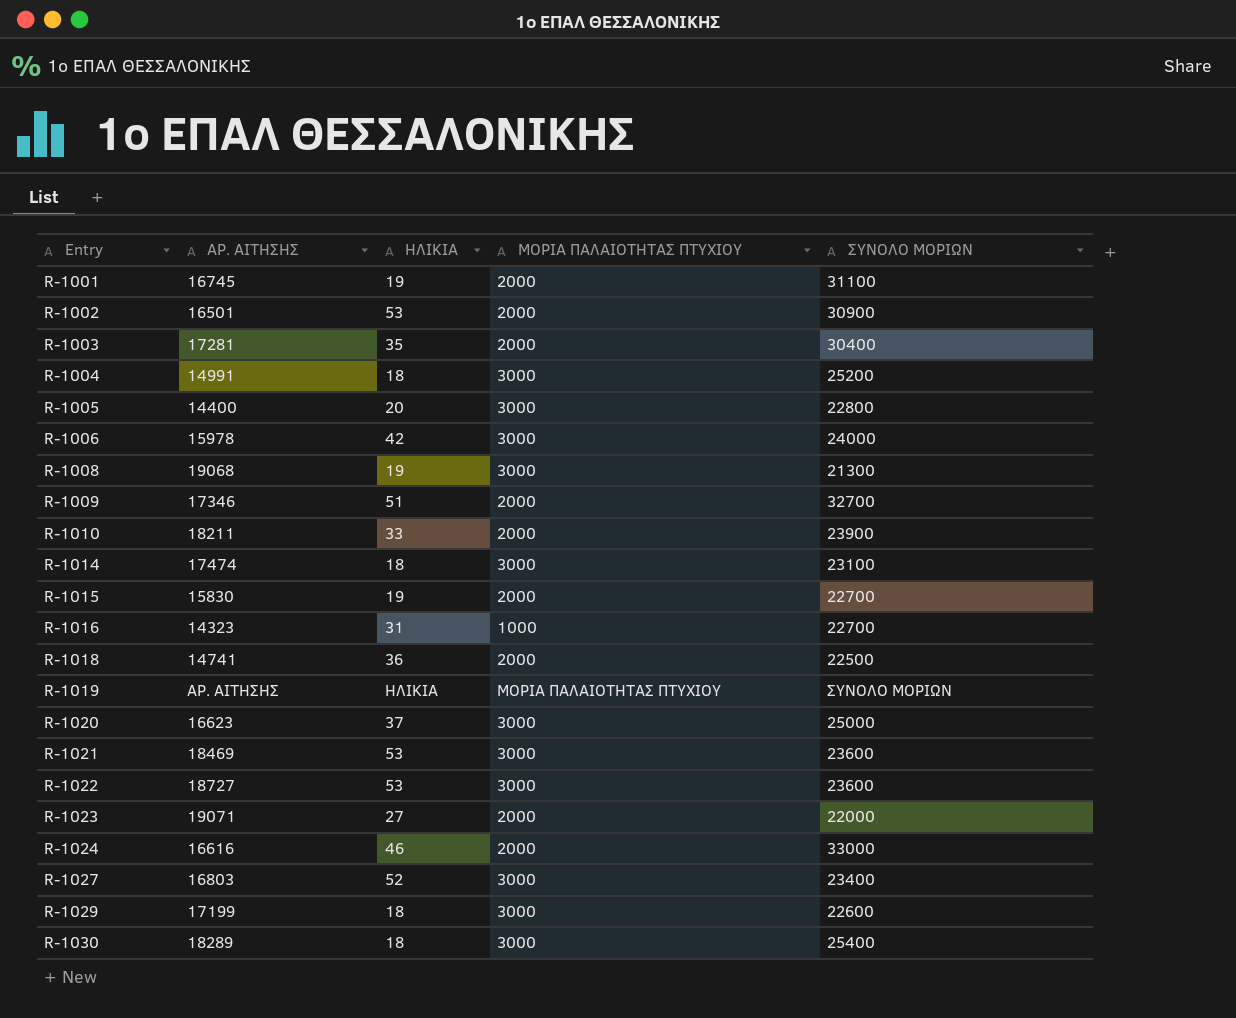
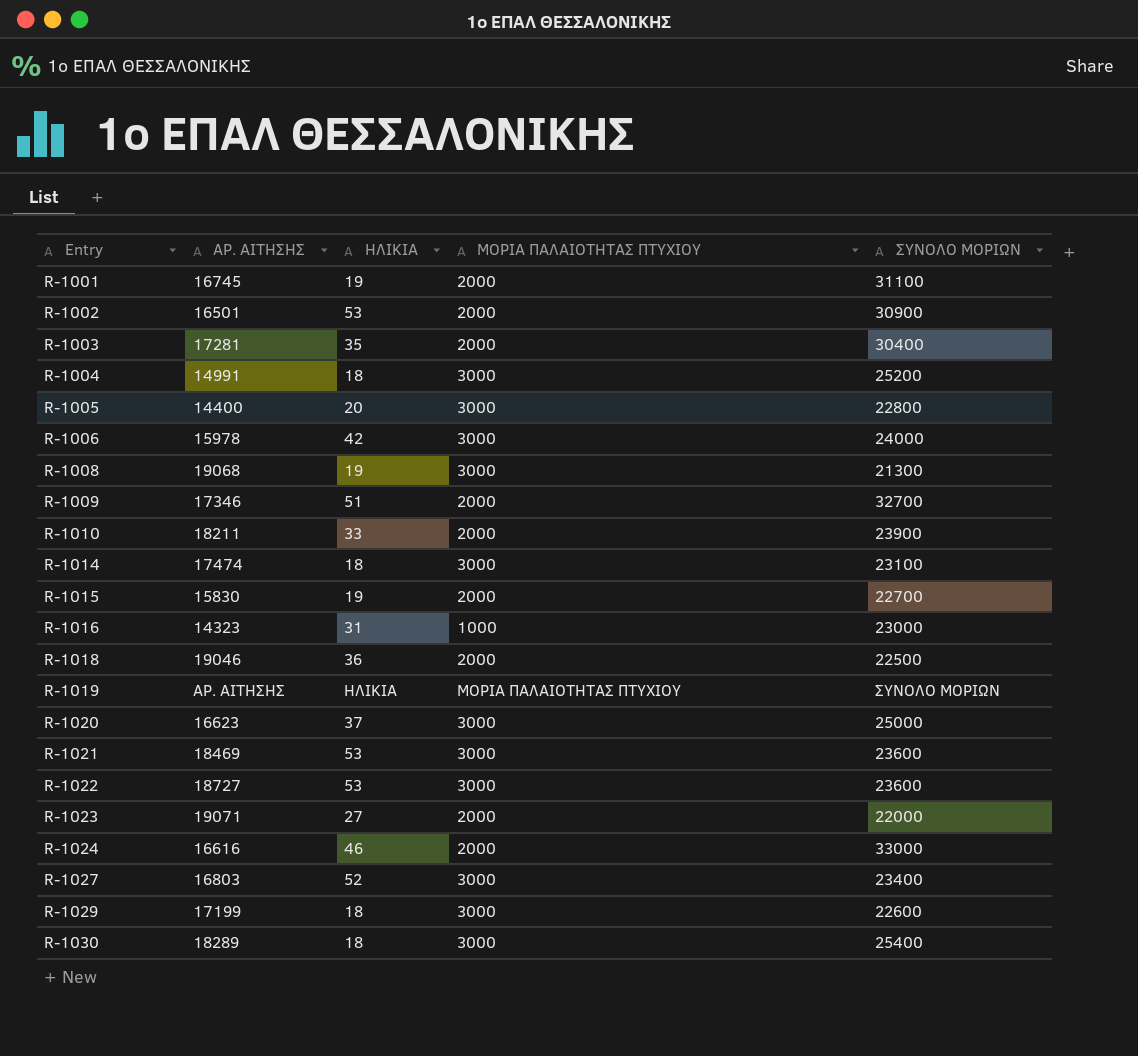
R-1016 | ΣΥΝΟΛΟ ΜΟΡΙΩΝ: 22700 -> 23000
R-1018 | ΑΡ. ΑΙΤΗΣΗΣ: 14741 -> 19046

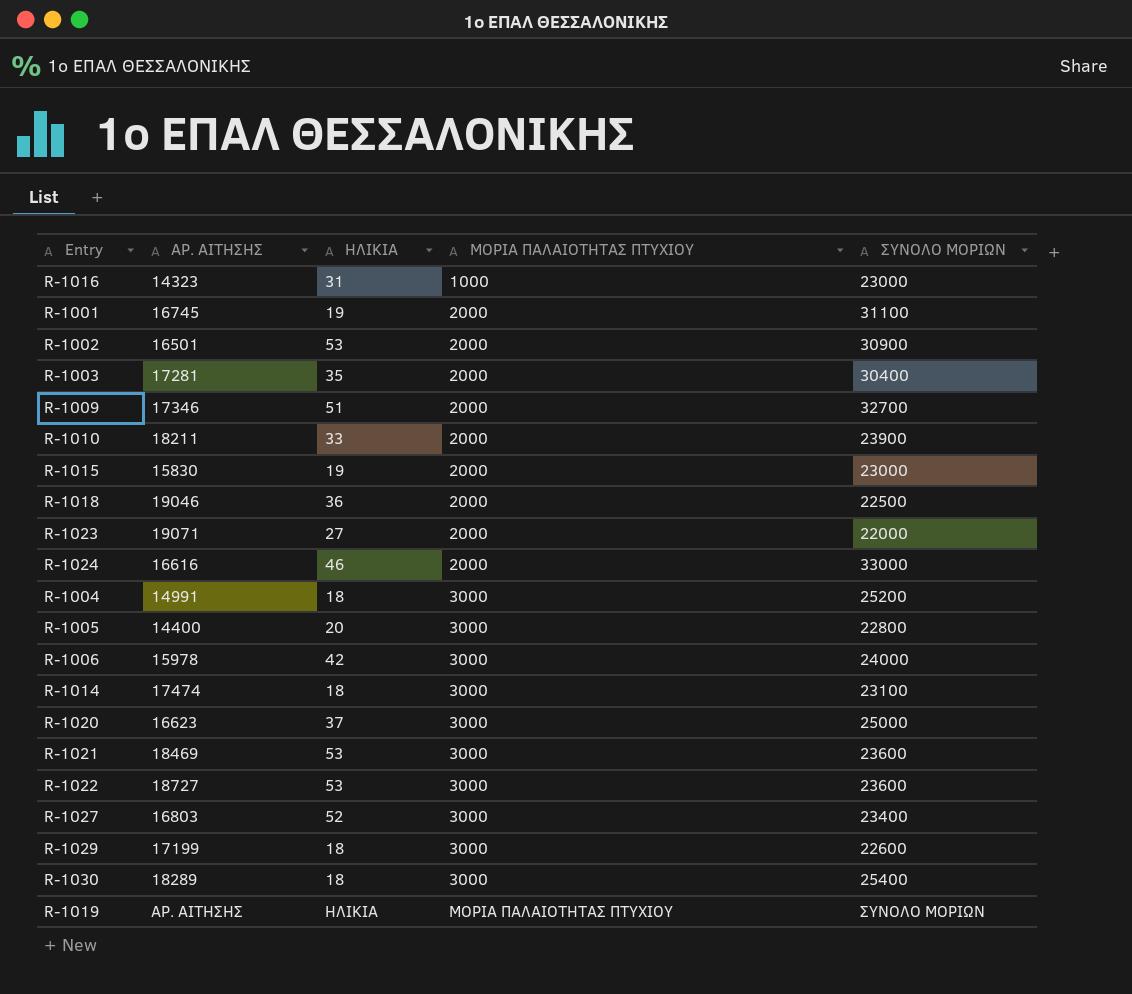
row order: Entry ascending -> ΜΟΡΙΑ ΠΑΛΑΙΟΤΗΤΑΣ ΠΤΥΧΙΟΥ ascending
row R-1008: 19068 | 19 | 3000 | 21300 -> none
R-1015 | ΣΥΝΟΛΟ ΜΟΡΙΩΝ: 22700 -> 23000

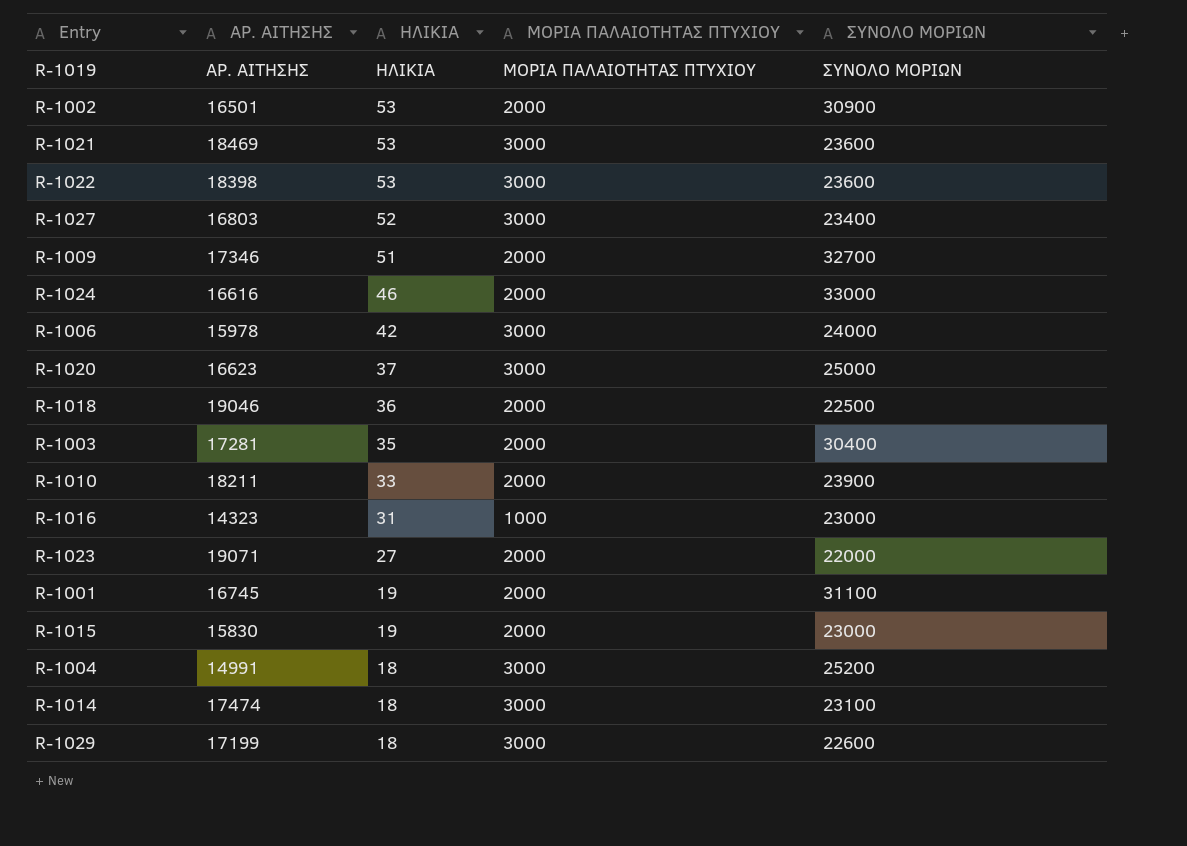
row order: ΜΟΡΙΑ ΠΑΛΑΙΟΤΗΤΑΣ ΠΤΥΧΙΟΥ ascending -> ΗΛΙΚΙΑ descending
row R-1005: 14400 | 20 | 3000 | 22800 -> none
row R-1030: 18289 | 18 | 3000 | 25400 -> none
R-1022 | ΑΡ. ΑΙΤΗΣΗΣ: 18727 -> 18398

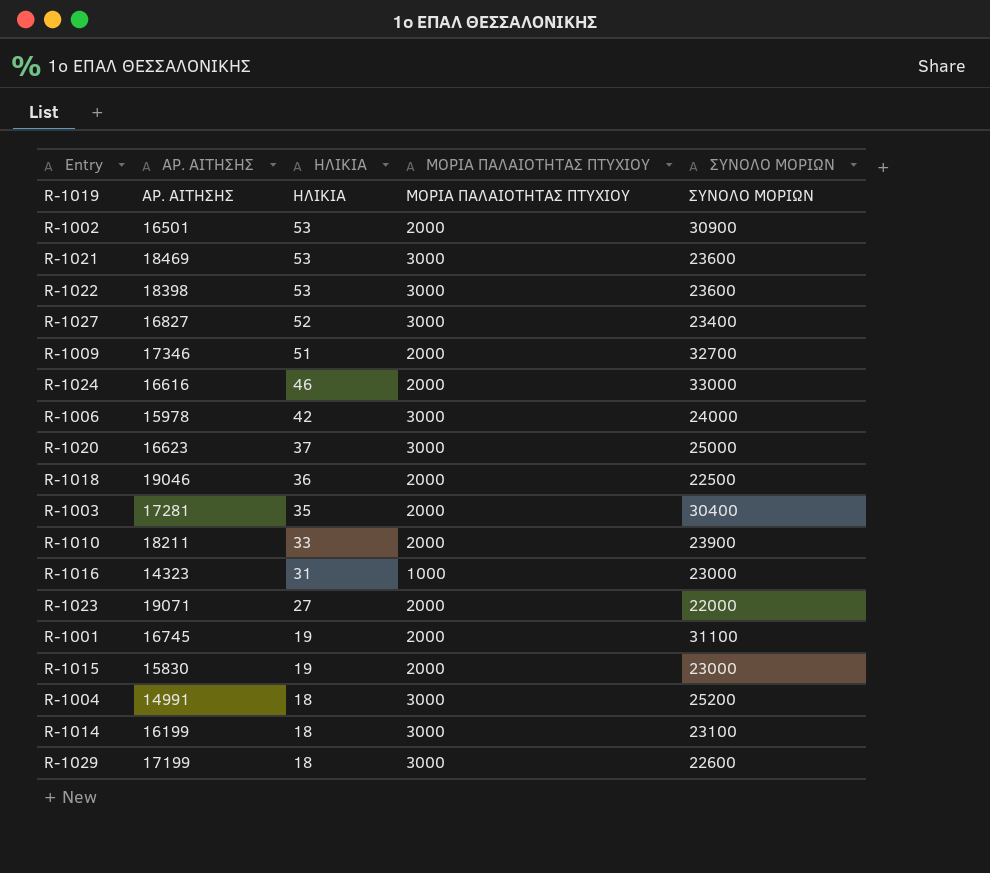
R-1027 | ΑΡ. ΑΙΤΗΣΗΣ: 16803 -> 16827
R-1014 | ΑΡ. ΑΙΤΗΣΗΣ: 17474 -> 16199

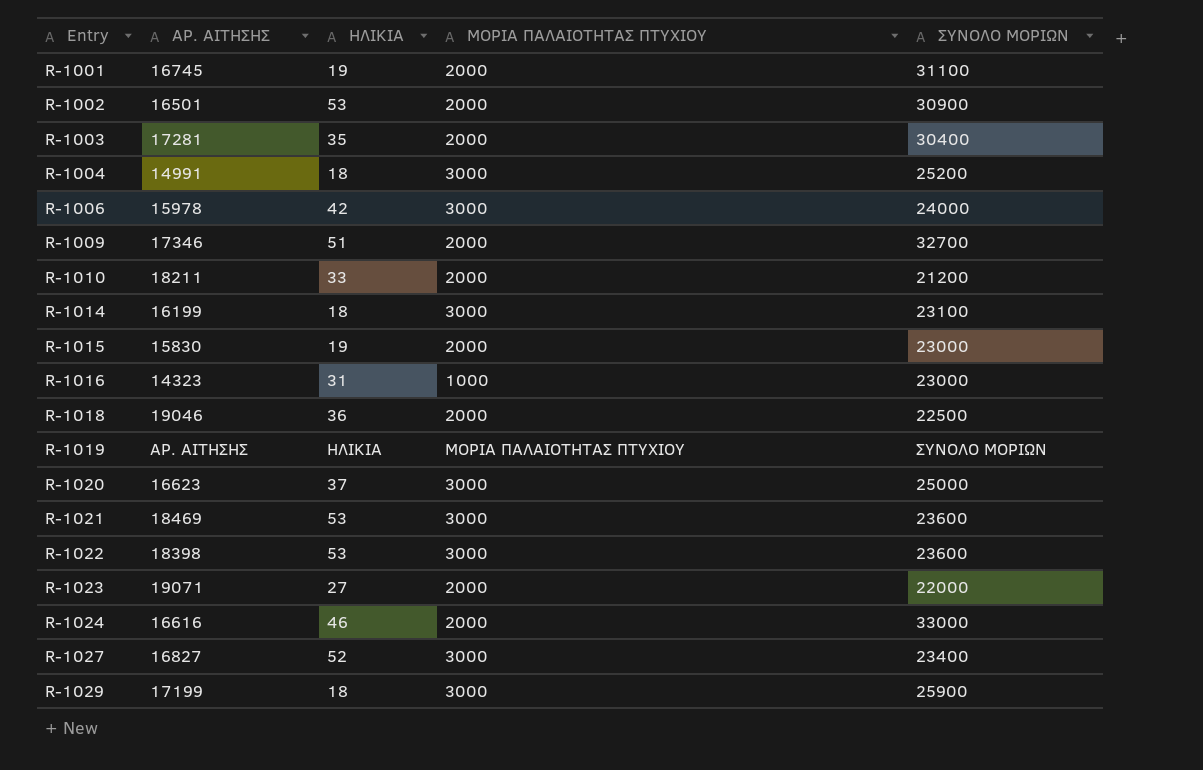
row order: ΗΛΙΚΙΑ descending -> Entry ascending
R-1010 | ΣΥΝΟΛΟ ΜΟΡΙΩΝ: 23900 -> 21200
R-1029 | ΣΥΝΟΛΟ ΜΟΡΙΩΝ: 22600 -> 25900

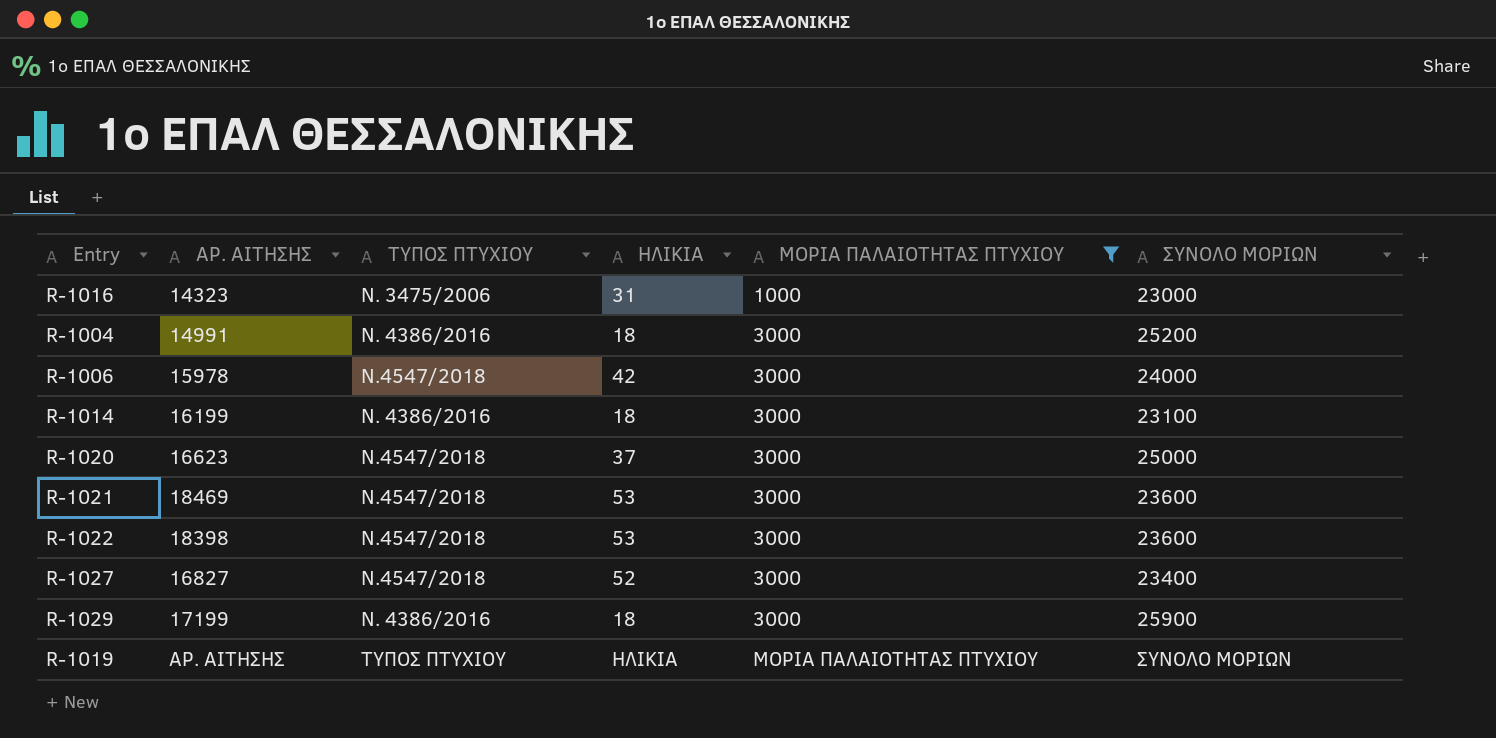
filter: none -> ΜΟΡΙΑ ΠΑΛΑΙΟΤΗΤΑΣ ΠΤΥΧΙΟΥ != 2000
row order: Entry ascending -> ΜΟΡΙΑ ΠΑΛΑΙΟΤΗΤΑΣ ΠΤΥΧΙΟΥ ascending
column ΤΥΠΟΣ ΠΤΥΧΙΟΥ | position: none -> 3

